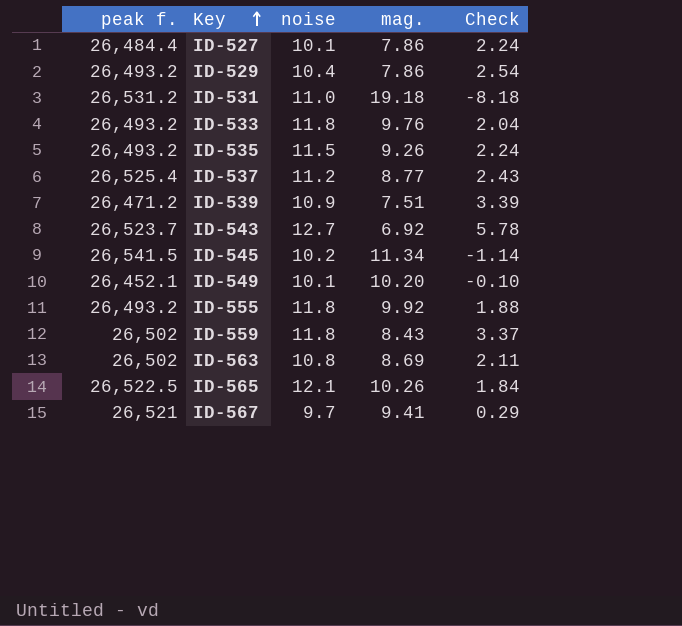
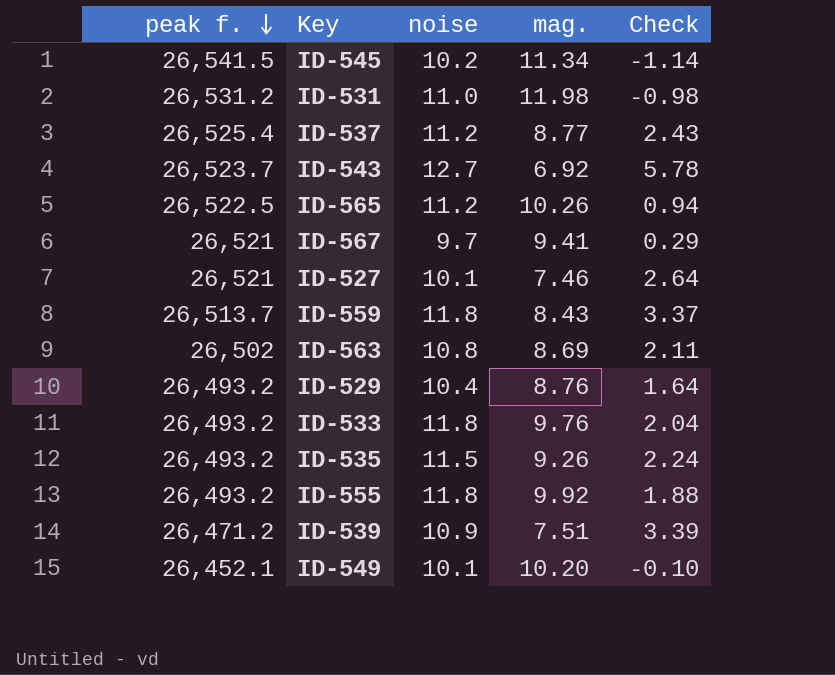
row order: Key ascending -> peak f. descending
ID-531 | mag.: 19.18 -> 11.98
ID-531 | Check: -8.18 -> -0.98
ID-565 | noise: 12.1 -> 11.2
ID-565 | Check: 1.84 -> 0.94
ID-527 | peak f.: 26,484.4 -> 26,521
ID-527 | mag.: 7.86 -> 7.46
ID-527 | Check: 2.24 -> 2.64
ID-559 | peak f.: 26,502 -> 26,513.7
ID-529 | mag.: 7.86 -> 8.76
ID-529 | Check: 2.54 -> 1.64

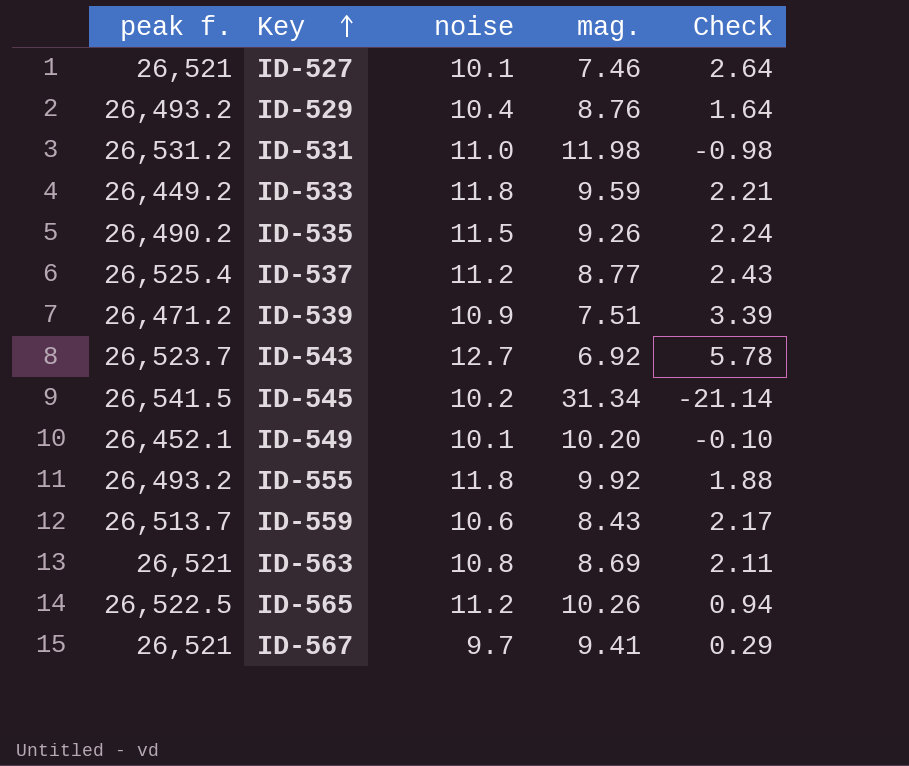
row order: peak f. descending -> Key ascending
ID-533 | peak f.: 26,493.2 -> 26,449.2
ID-533 | mag.: 9.76 -> 9.59
ID-533 | Check: 2.04 -> 2.21
ID-535 | peak f.: 26,493.2 -> 26,490.2
ID-545 | mag.: 11.34 -> 31.34
ID-545 | Check: -1.14 -> -21.14
ID-559 | noise: 11.8 -> 10.6
ID-559 | Check: 3.37 -> 2.17
ID-563 | peak f.: 26,502 -> 26,521

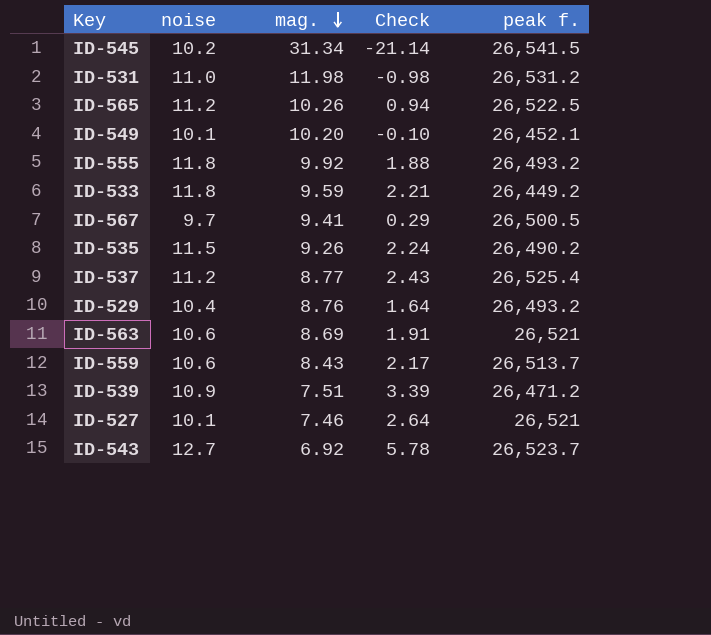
row order: Key ascending -> mag. descending
column peak f. | position: 1 -> 5
ID-567 | peak f.: 26,521 -> 26,500.5
ID-563 | noise: 10.8 -> 10.6
ID-563 | Check: 2.11 -> 1.91

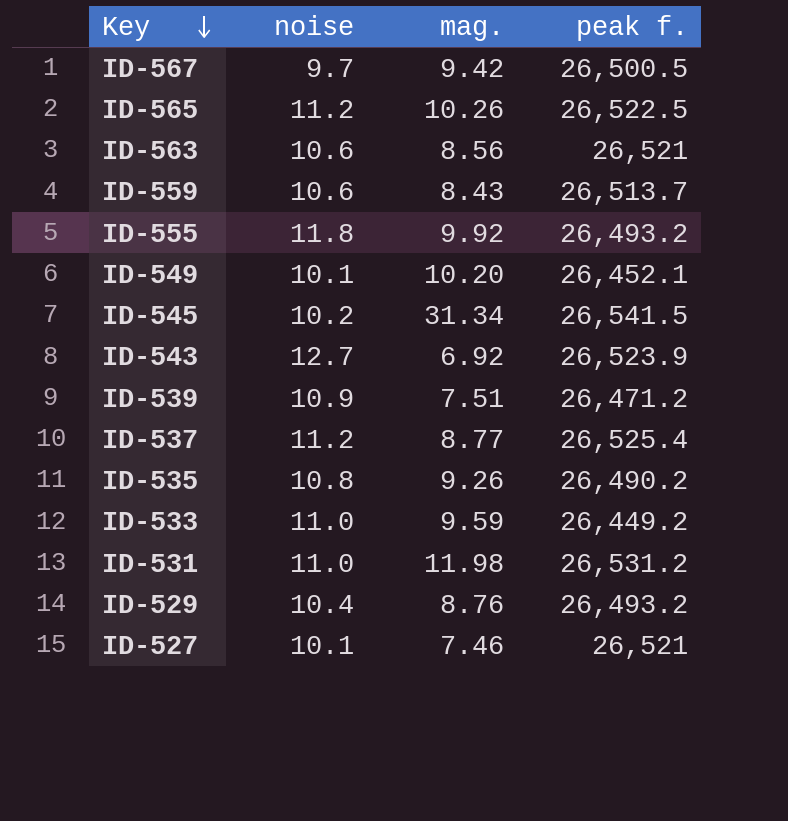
row order: mag. descending -> Key descending
column Check | formula: [noise] - [mag.] -> none
ID-567 | mag.: 9.41 -> 9.42
ID-563 | mag.: 8.69 -> 8.56
ID-543 | peak f.: 26,523.7 -> 26,523.9
ID-535 | noise: 11.5 -> 10.8
ID-533 | noise: 11.8 -> 11.0

